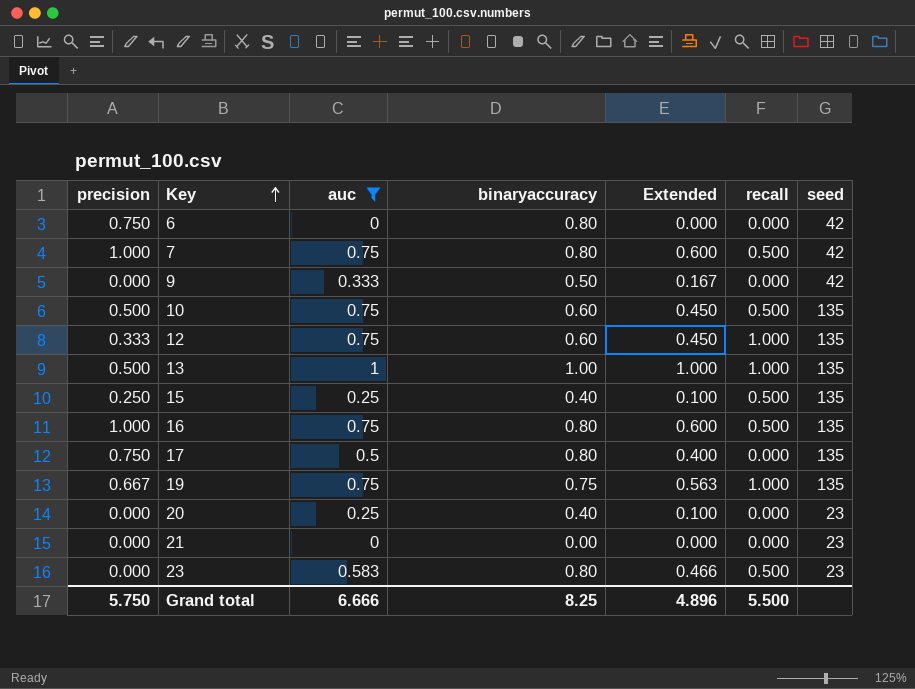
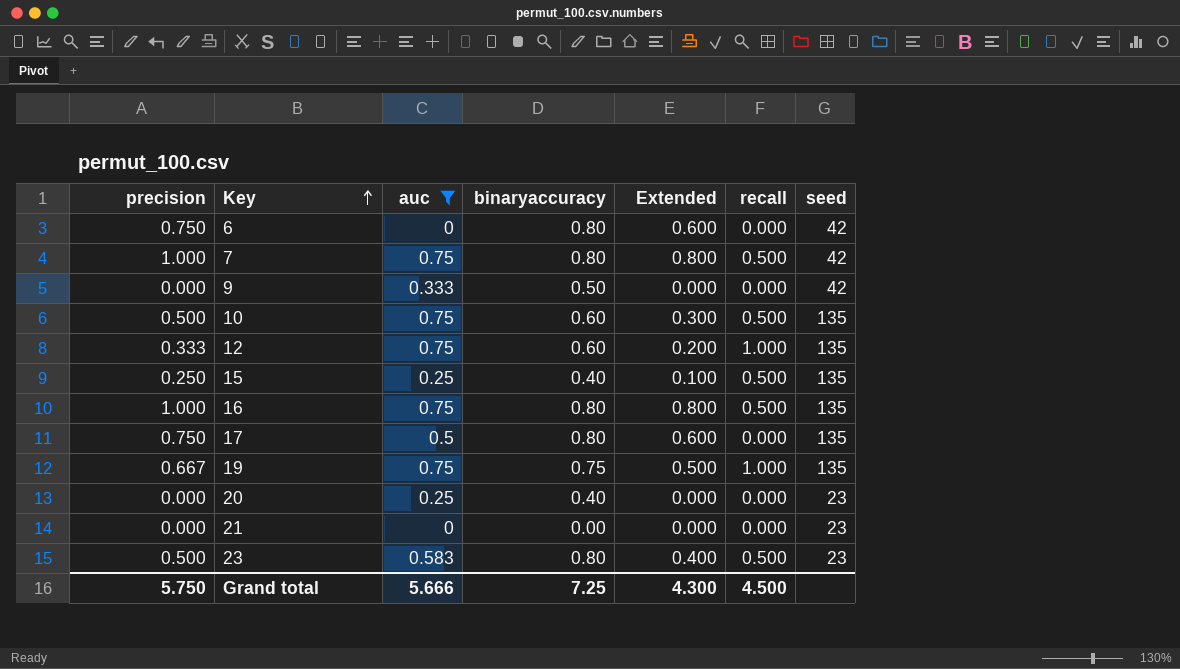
column Extended | formula: [auc] * [binaryaccuracy] -> [precision] * [binaryaccuracy]
row 13: 0.500 | 1 | 1.00 | 1.000 | 1.000 | 135 -> none
23 | precision: 0.000 -> 0.500
Grand total | auc: 6.666 -> 5.666
Grand total | binaryaccuracy: 8.25 -> 7.25
Grand total | Extended: 4.896 -> 4.300
Grand total | recall: 5.500 -> 4.500

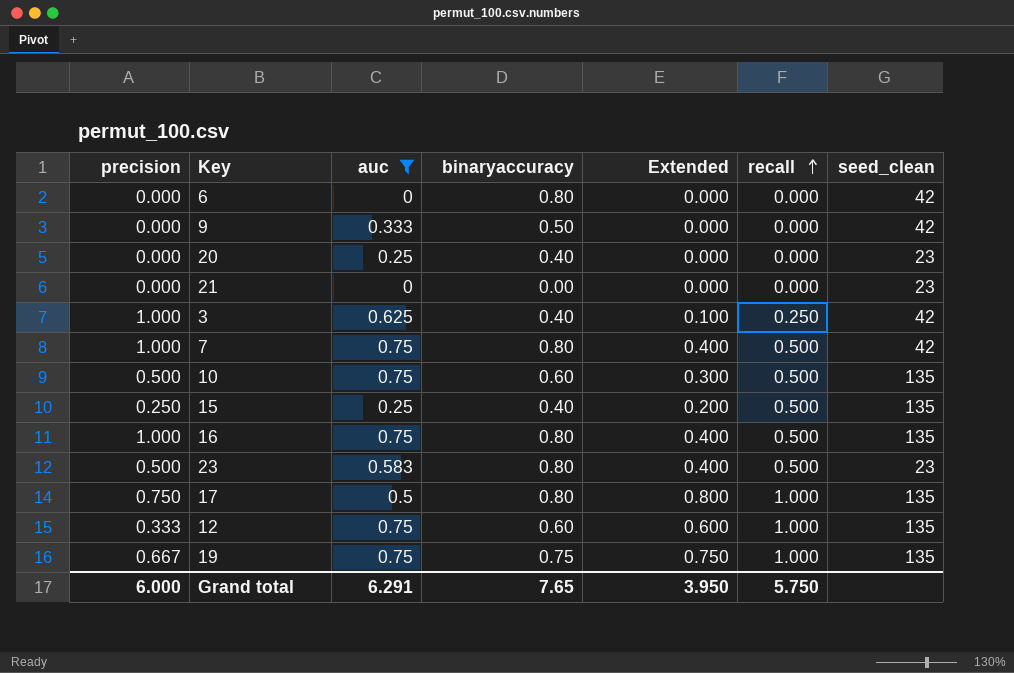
row order: Key ascending -> recall ascending
column Extended | formula: [precision] * [binaryaccuracy] -> [binaryaccuracy] * [recall]
column name: seed -> seed_clean
6 | precision: 0.750 -> 0.000
row 3: none -> 1.000 | 0.625 | 0.40 | 0.100 | 0.250 | 42
17 | recall: 0.000 -> 1.000
Grand total | precision: 5.750 -> 6.000
Grand total | auc: 5.666 -> 6.291
Grand total | binaryaccuracy: 7.25 -> 7.65
Grand total | Extended: 4.300 -> 3.950
Grand total | recall: 4.500 -> 5.750

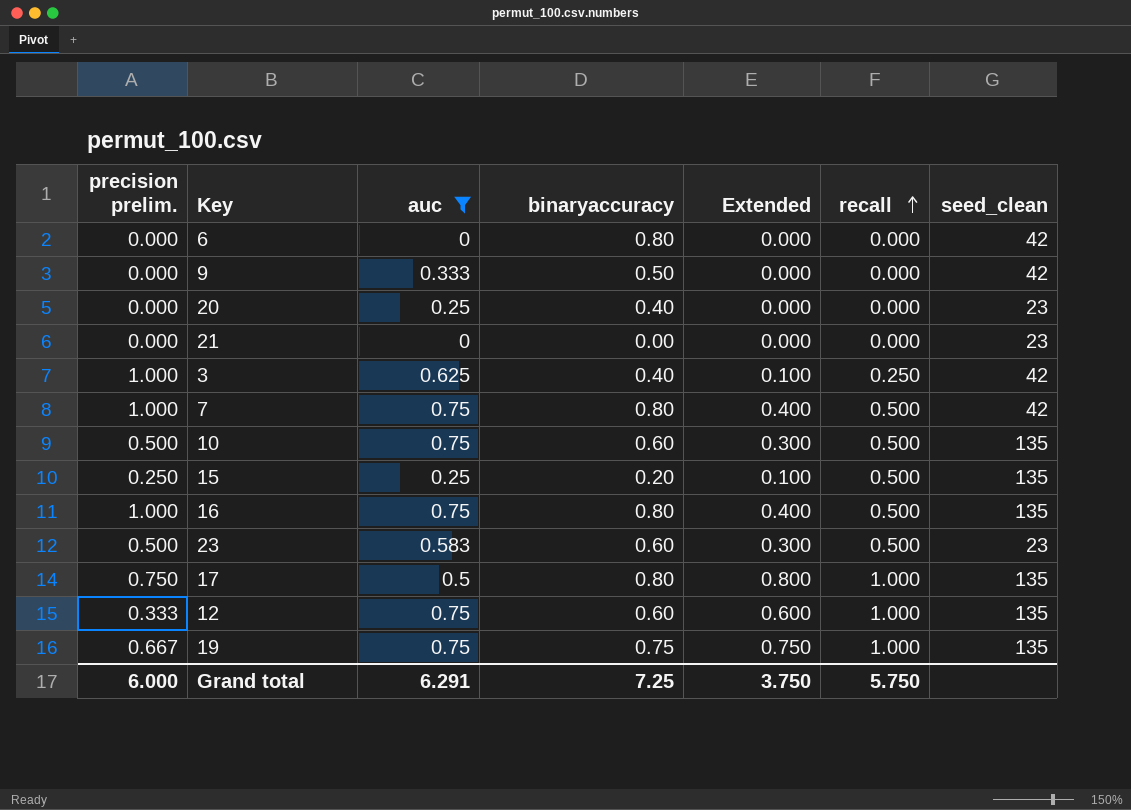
column name: precision -> precision prelim.
15 | binaryaccuracy: 0.40 -> 0.20
15 | Extended: 0.200 -> 0.100
23 | binaryaccuracy: 0.80 -> 0.60
23 | Extended: 0.400 -> 0.300
Grand total | binaryaccuracy: 7.65 -> 7.25
Grand total | Extended: 3.950 -> 3.750

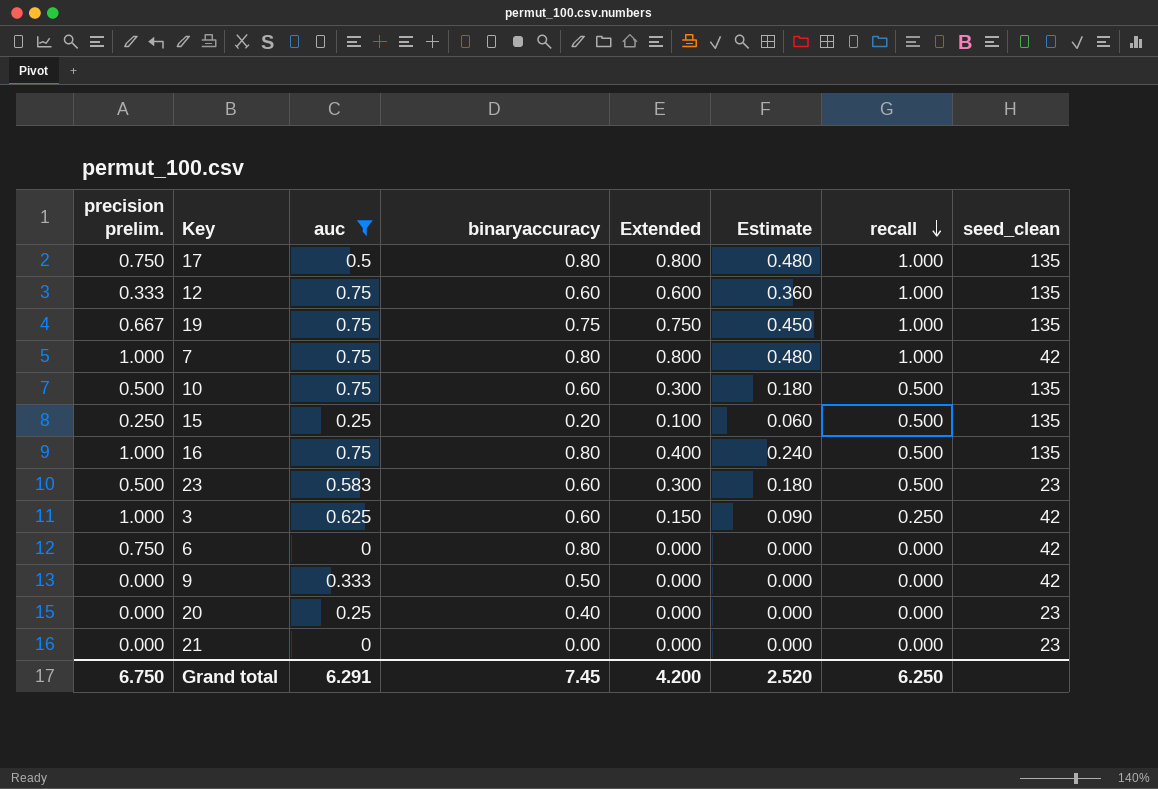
row order: recall ascending -> recall descending
column Estimate | formula: none -> [Extended] * 0.6
7 | Extended: 0.400 -> 0.800
7 | recall: 0.500 -> 1.000
3 | binaryaccuracy: 0.40 -> 0.60
3 | Extended: 0.100 -> 0.150
6 | precision prelim.: 0.000 -> 0.750
Grand total | precision prelim.: 6.000 -> 6.750
Grand total | binaryaccuracy: 7.25 -> 7.45
Grand total | Extended: 3.750 -> 4.200
Grand total | recall: 5.750 -> 6.250

